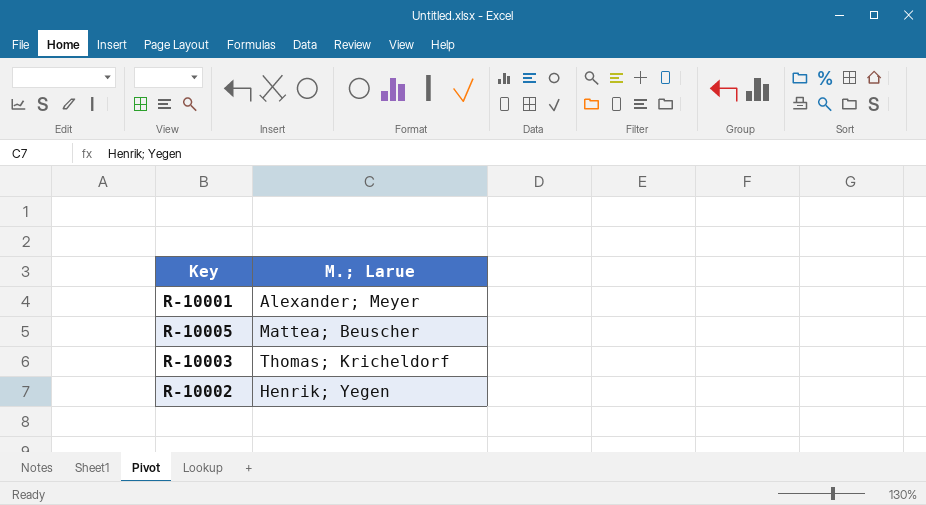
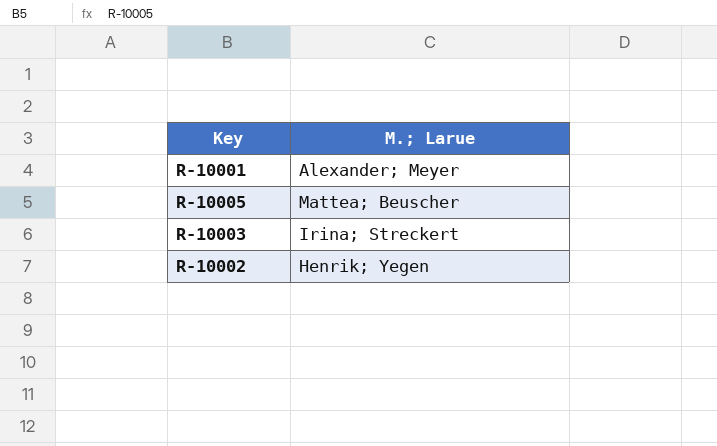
R-10003 | M.; Larue: Thomas; Kricheldorf -> Irina; Streckert

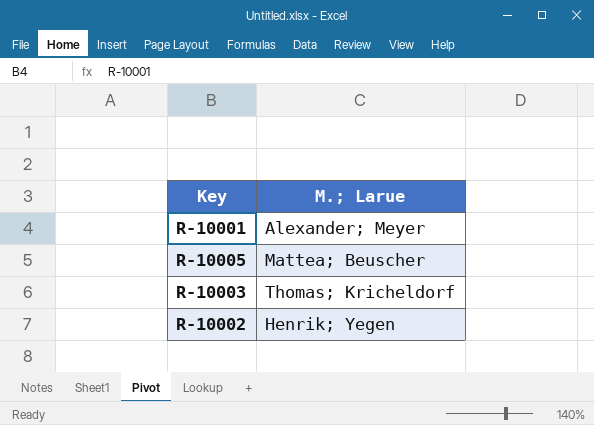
R-10003 | M.; Larue: Irina; Streckert -> Thomas; Kricheldorf

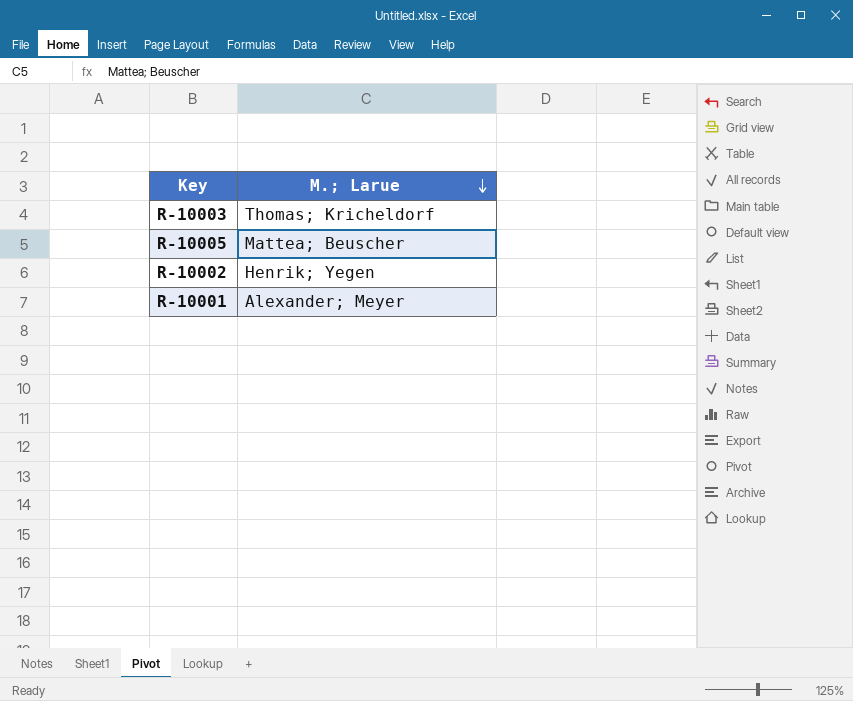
row order: none -> M.; Larue descending

